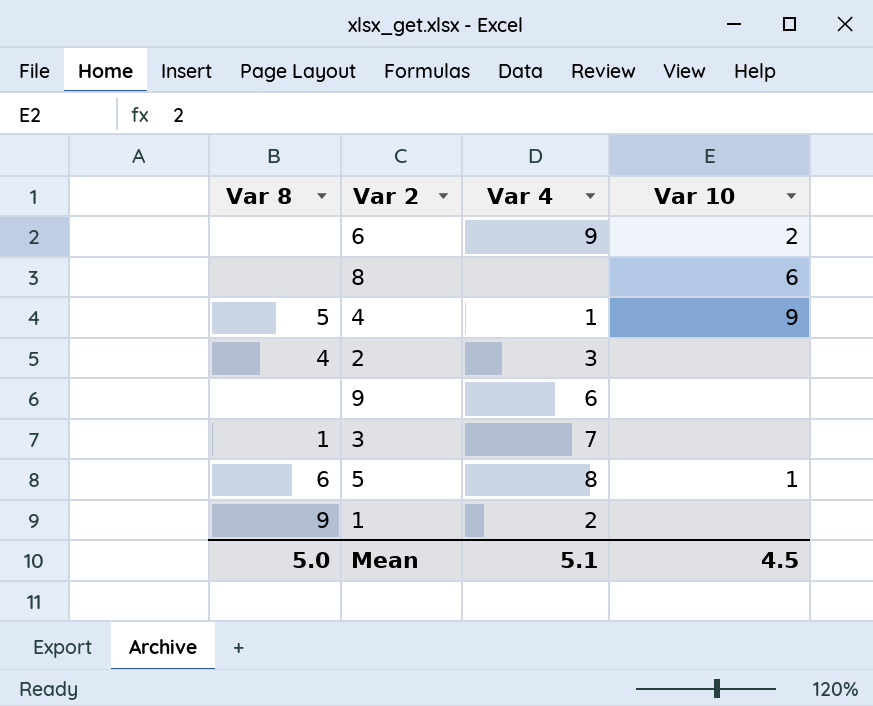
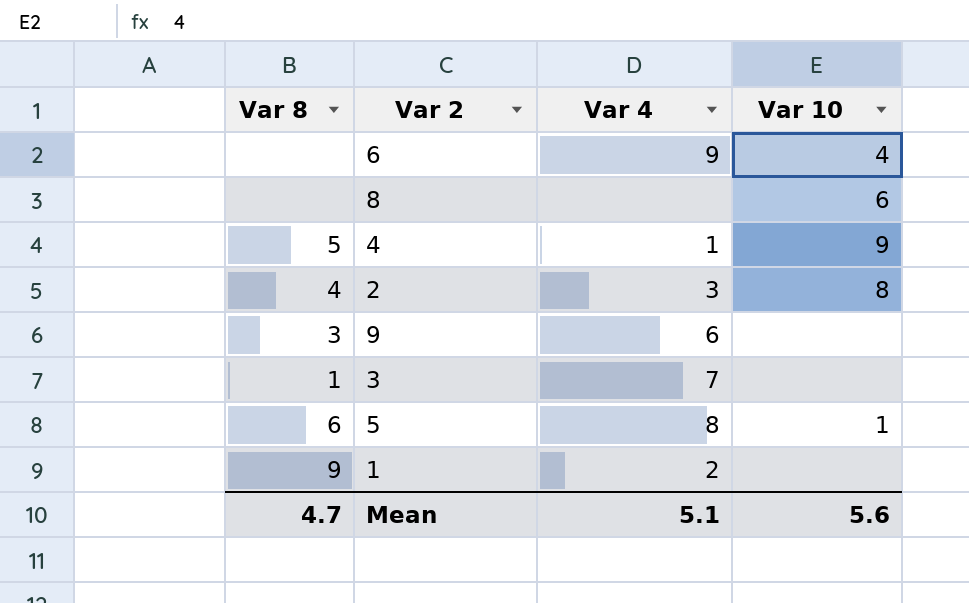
6 | Var 10: 2 -> 4
2 | Var 10: none -> 8
9 | Var 8: none -> 3
Mean | Var 8: 5.0 -> 4.7
Mean | Var 10: 4.5 -> 5.6

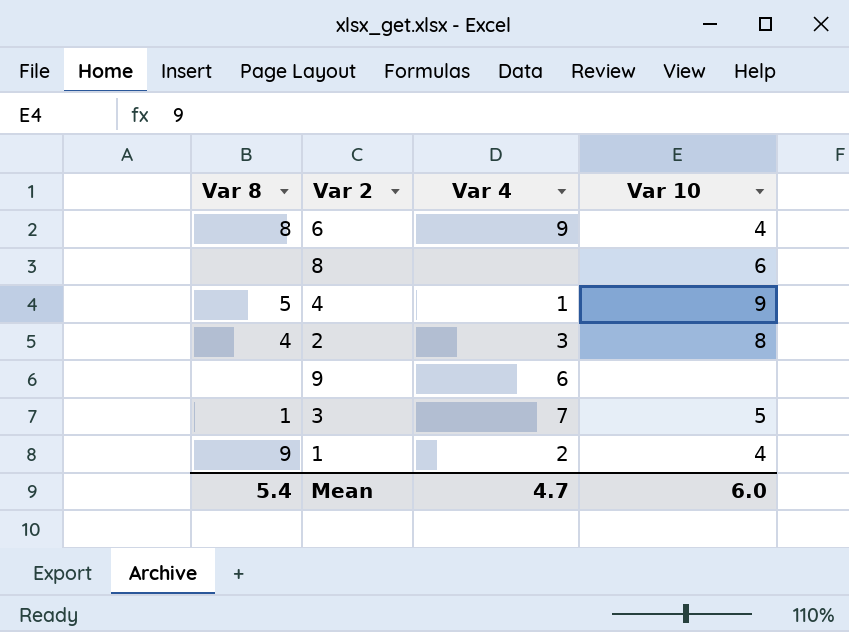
row 5: 6 | 8 | 1 -> none
6 | Var 8: none -> 8
9 | Var 8: 3 -> none
3 | Var 10: none -> 5
1 | Var 10: none -> 4
Mean | Var 8: 4.7 -> 5.4
Mean | Var 4: 5.1 -> 4.7
Mean | Var 10: 5.6 -> 6.0

